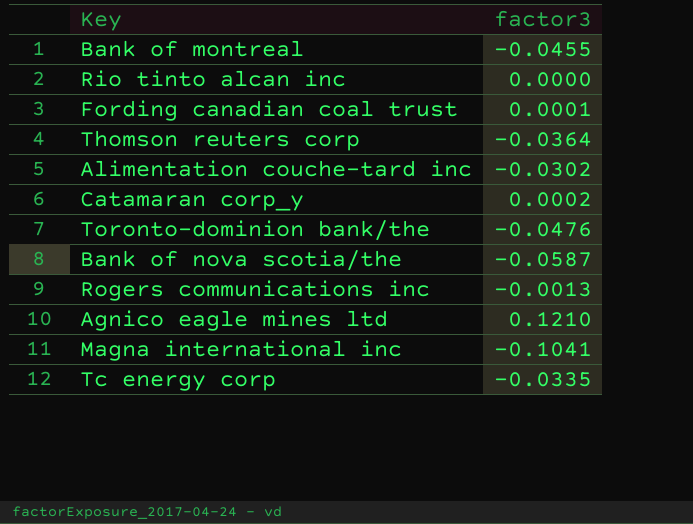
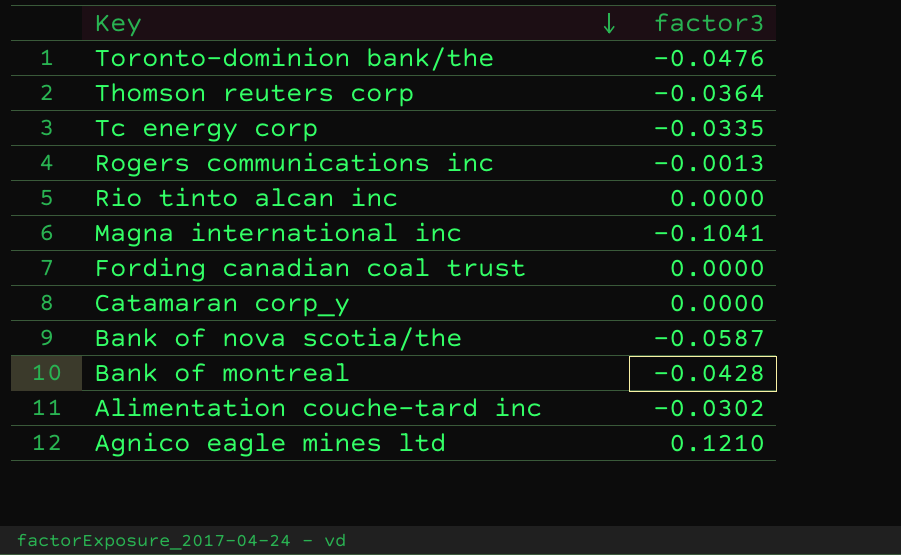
row order: none -> Key descending
Fording canadian coal trust | factor3: 0.0001 -> 0.0000
Catamaran corp_y | factor3: 0.0002 -> 0.0000
Bank of montreal | factor3: -0.0455 -> -0.0428

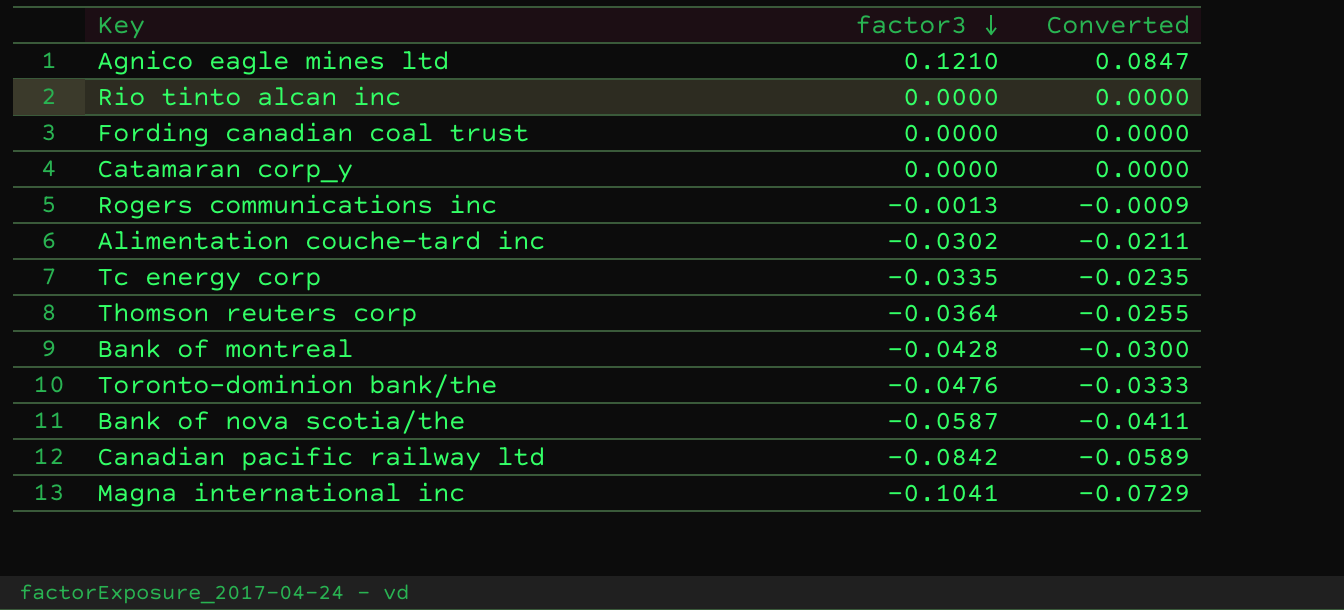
row order: Key descending -> factor3 descending
column Converted | formula: none -> [factor3] * 0.7
row Canadian pacific railway ltd: none -> -0.0842 | -0.0589

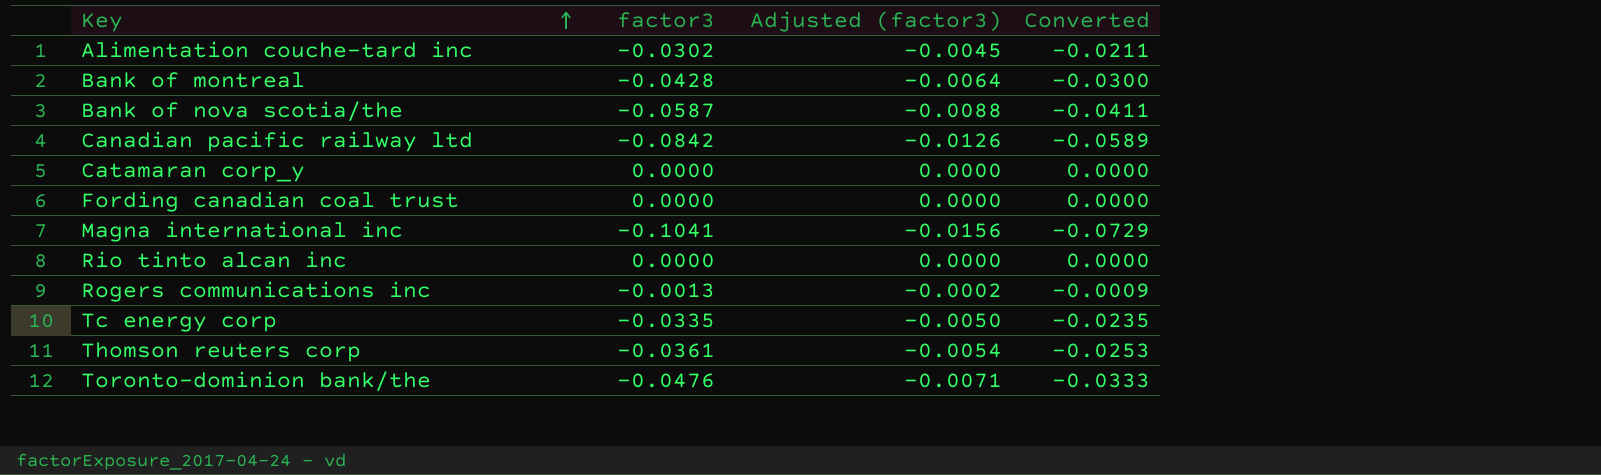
row order: factor3 descending -> Key ascending
column Adjusted (factor3) | formula: none -> [factor3] * 0.15
row Agnico eagle mines ltd: 0.1210 | 0.0847 -> none
Thomson reuters corp | factor3: -0.0364 -> -0.0361
Thomson reuters corp | Converted: -0.0255 -> -0.0253

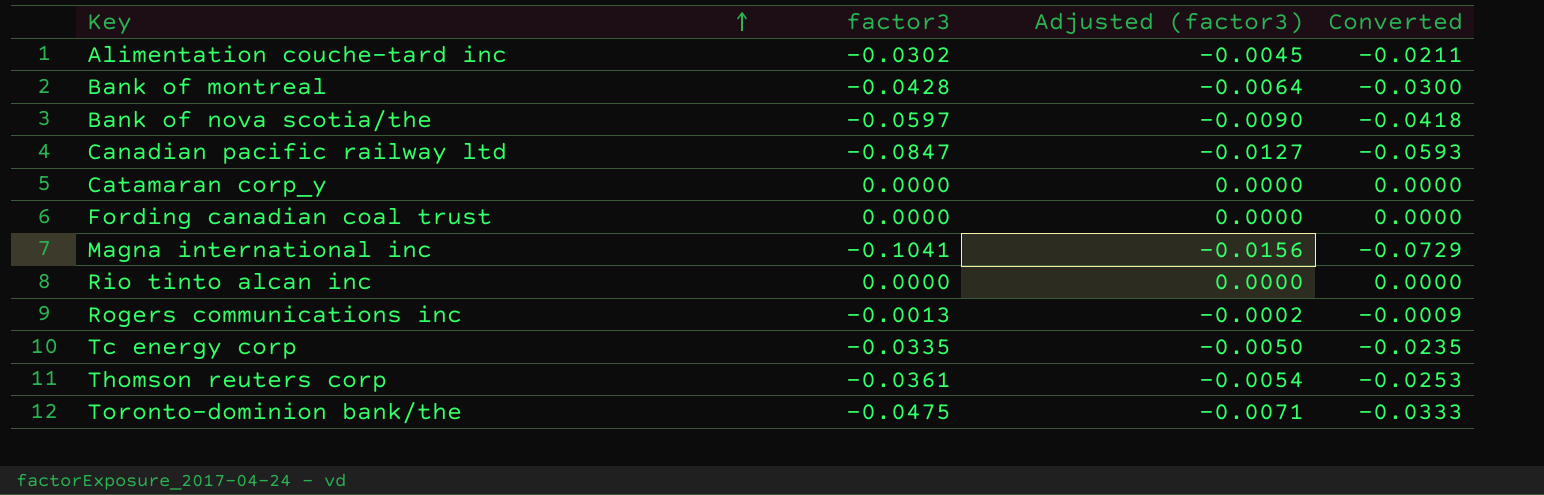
Bank of nova scotia/the | factor3: -0.0587 -> -0.0597
Bank of nova scotia/the | Adjusted (factor3): -0.0088 -> -0.0090
Bank of nova scotia/the | Converted: -0.0411 -> -0.0418
Canadian pacific railway ltd | factor3: -0.0842 -> -0.0847
Canadian pacific railway ltd | Adjusted (factor3): -0.0126 -> -0.0127
Canadian pacific railway ltd | Converted: -0.0589 -> -0.0593
Toronto-dominion bank/the | factor3: -0.0476 -> -0.0475

